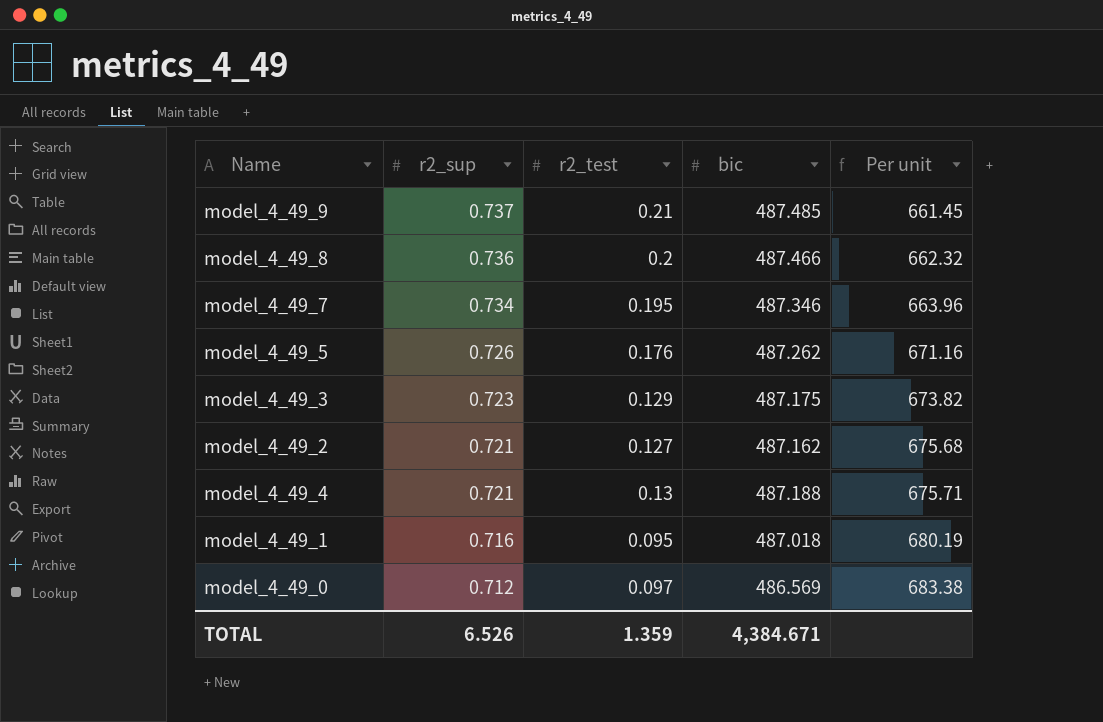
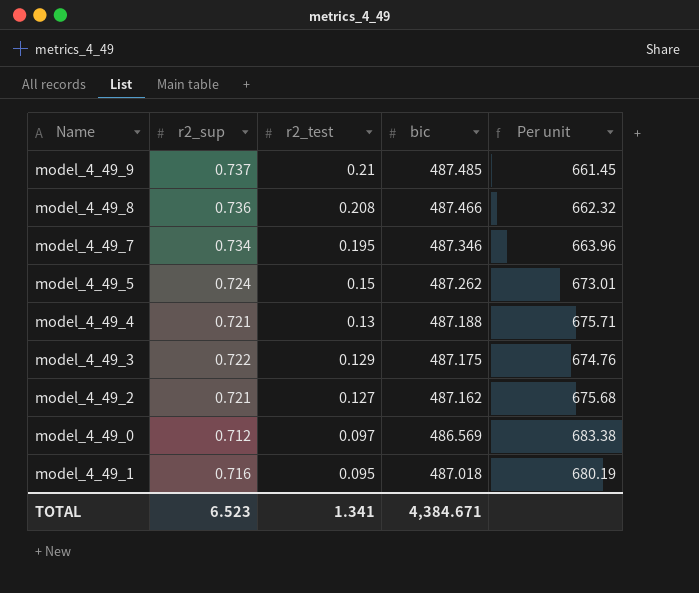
row order: r2_sup descending -> r2_test descending
model_4_49_8 | r2_test: 0.2 -> 0.208
model_4_49_5 | r2_sup: 0.726 -> 0.724
model_4_49_5 | r2_test: 0.176 -> 0.15
model_4_49_5 | Per unit: 671.16 -> 673.01
model_4_49_3 | r2_sup: 0.723 -> 0.722
model_4_49_3 | Per unit: 673.82 -> 674.76
TOTAL | r2_sup: 6.526 -> 6.523
TOTAL | r2_test: 1.359 -> 1.341

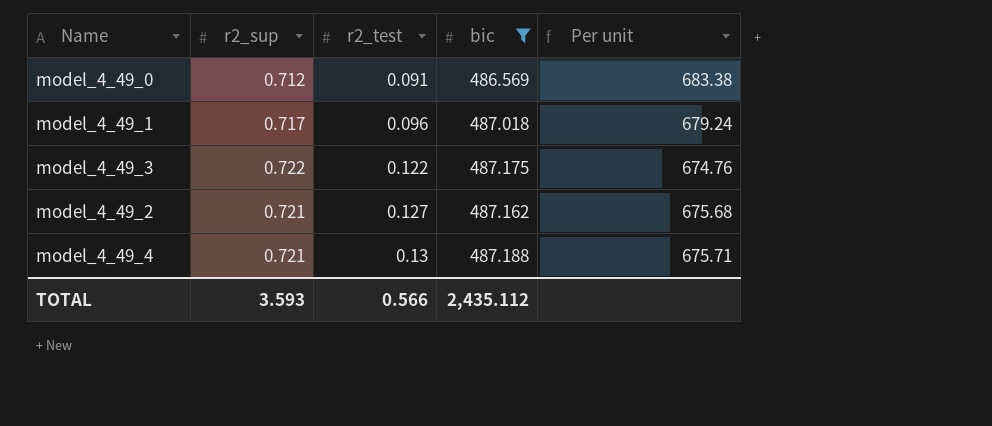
filter: none -> bic <= 487.188
row order: r2_test descending -> r2_test ascending
model_4_49_0 | r2_test: 0.097 -> 0.091
model_4_49_1 | r2_sup: 0.716 -> 0.717
model_4_49_1 | r2_test: 0.095 -> 0.096
model_4_49_1 | Per unit: 680.19 -> 679.24
model_4_49_3 | r2_test: 0.129 -> 0.122
TOTAL | r2_sup: 6.523 -> 3.593
TOTAL | r2_test: 1.341 -> 0.566
TOTAL | bic: 4,384.671 -> 2,435.112

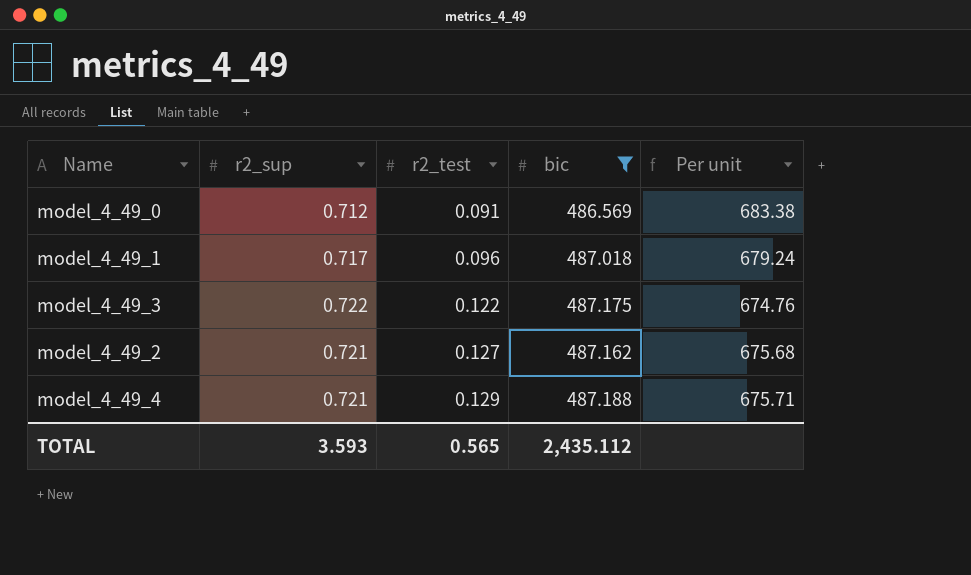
model_4_49_4 | r2_test: 0.13 -> 0.129
TOTAL | r2_test: 0.566 -> 0.565

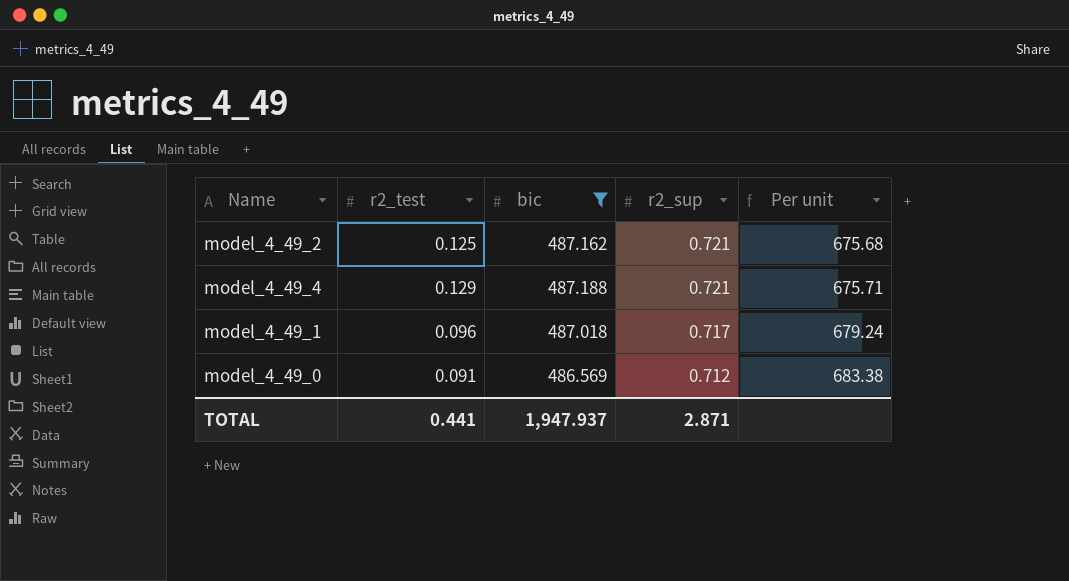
row order: r2_test ascending -> r2_sup descending
column r2_sup | position: 2 -> 4
row model_4_49_3: 0.722 | 0.122 | 487.175 | 674.76 -> none
model_4_49_2 | r2_test: 0.127 -> 0.125
TOTAL | r2_test: 0.565 -> 0.441
TOTAL | bic: 2,435.112 -> 1,947.937
TOTAL | r2_sup: 3.593 -> 2.871

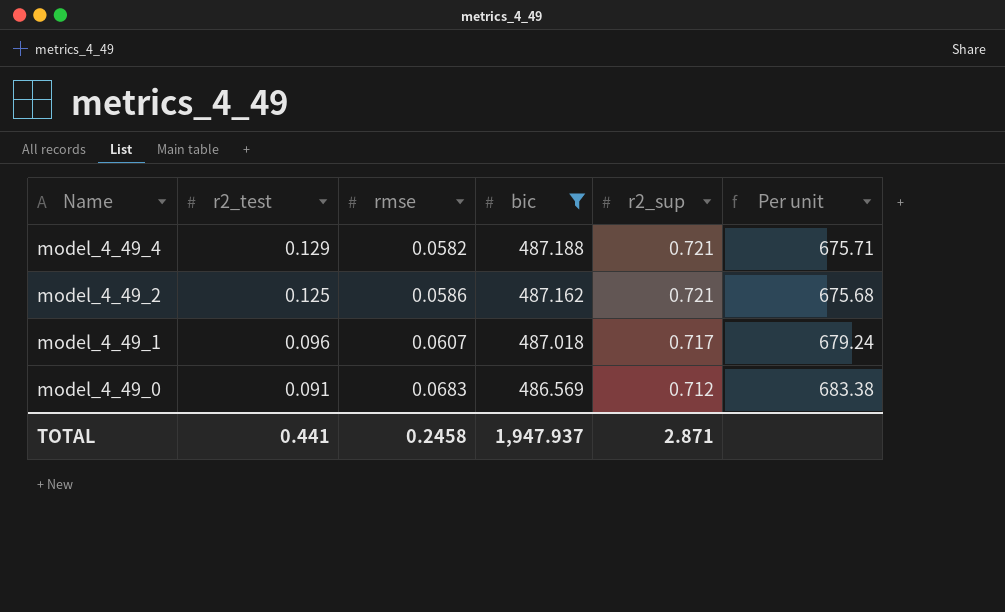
row order: r2_sup descending -> Name descending
column rmse | position: none -> 3

